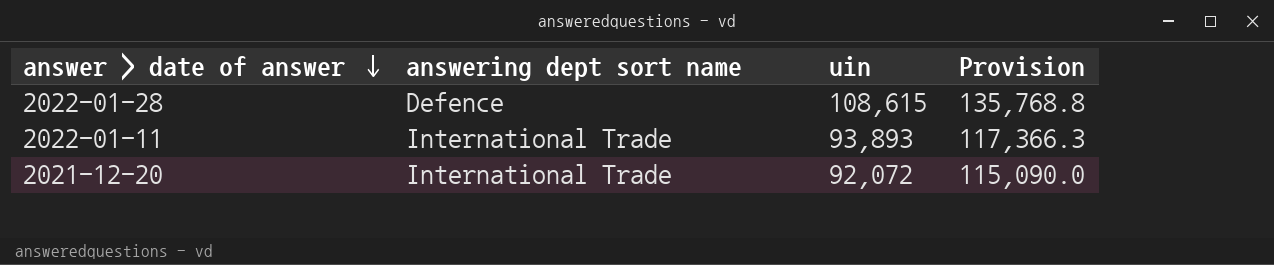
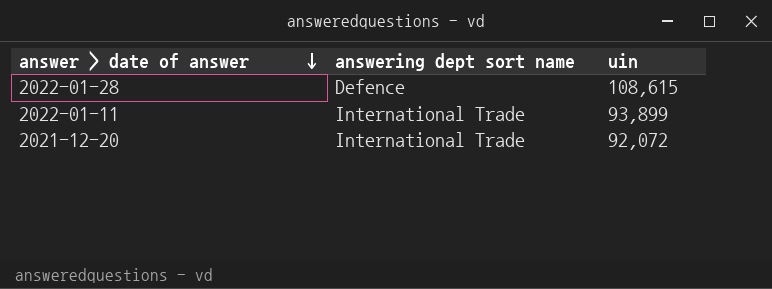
column Provision | formula: [uin] * 1.25 -> none
2022-01-11 | uin: 93,893 -> 93,899

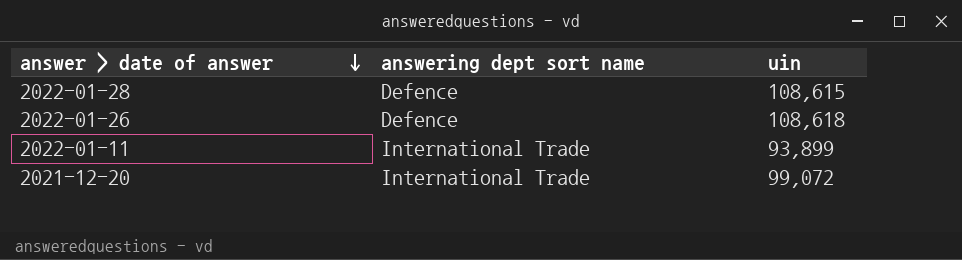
row 2022-01-26: none -> Defence | 108,618
2021-12-20 | uin: 92,072 -> 99,072

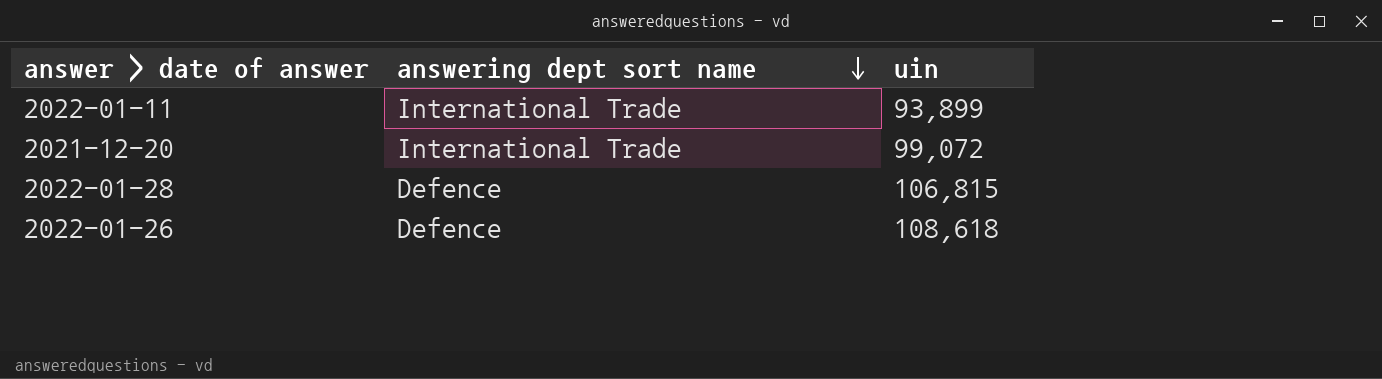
row order: answer > date of answer descending -> answering dept sort name descending
2022-01-28 | uin: 108,615 -> 106,815

